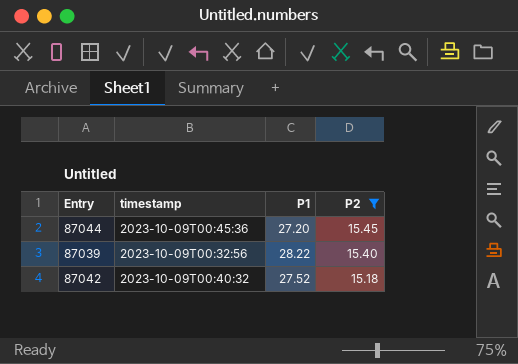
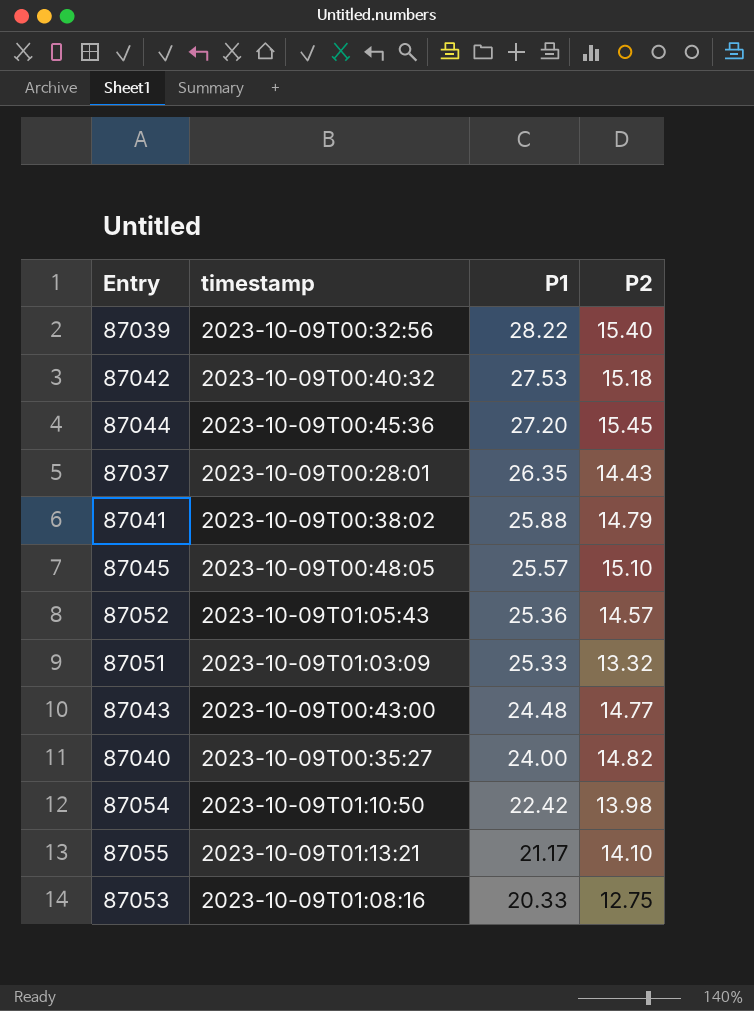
filter: P2 >= 15.18 -> none
row order: P2 descending -> P1 descending
87042 | P1: 27.52 -> 27.53

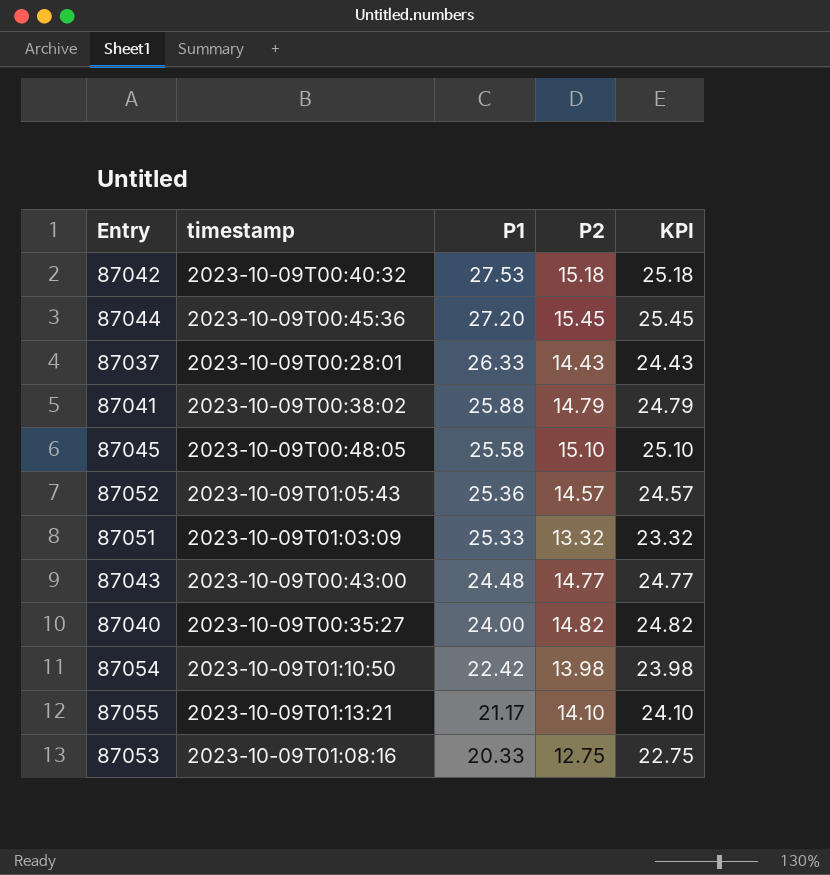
column KPI | formula: none -> [P2] + 10
row 87039: 2023-10-09T00:32:56 | 28.22 | 15.40 -> none
87037 | P1: 26.35 -> 26.33
87045 | P1: 25.57 -> 25.58

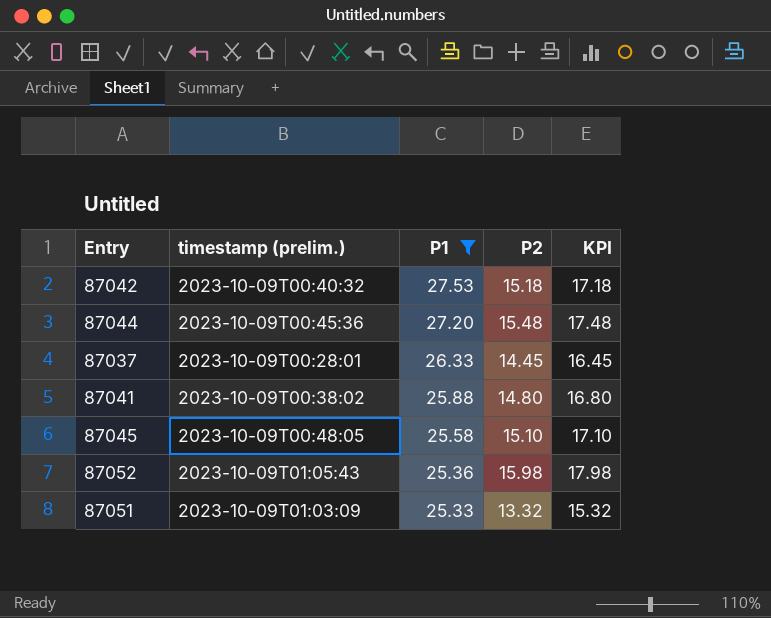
filter: none -> P1 >= 25.33
column name: timestamp -> timestamp (prelim.)
column KPI | formula: [P2] + 10 -> [P2] + 2
87044 | P2: 15.45 -> 15.48
87037 | P2: 14.43 -> 14.45
87041 | P2: 14.79 -> 14.80
87052 | P2: 14.57 -> 15.98

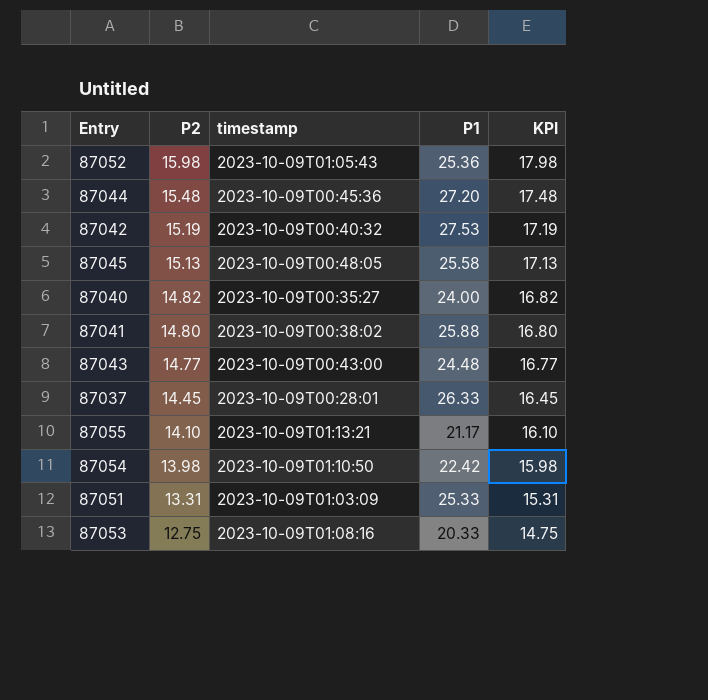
filter: P1 >= 25.33 -> none
row order: P1 descending -> P2 descending
column P2 | position: 4 -> 2
column name: timestamp (prelim.) -> timestamp
87042 | P2: 15.18 -> 15.19
87042 | KPI: 17.18 -> 17.19
87045 | P2: 15.10 -> 15.13
87045 | KPI: 17.10 -> 17.13
87051 | P2: 13.32 -> 13.31
87051 | KPI: 15.32 -> 15.31

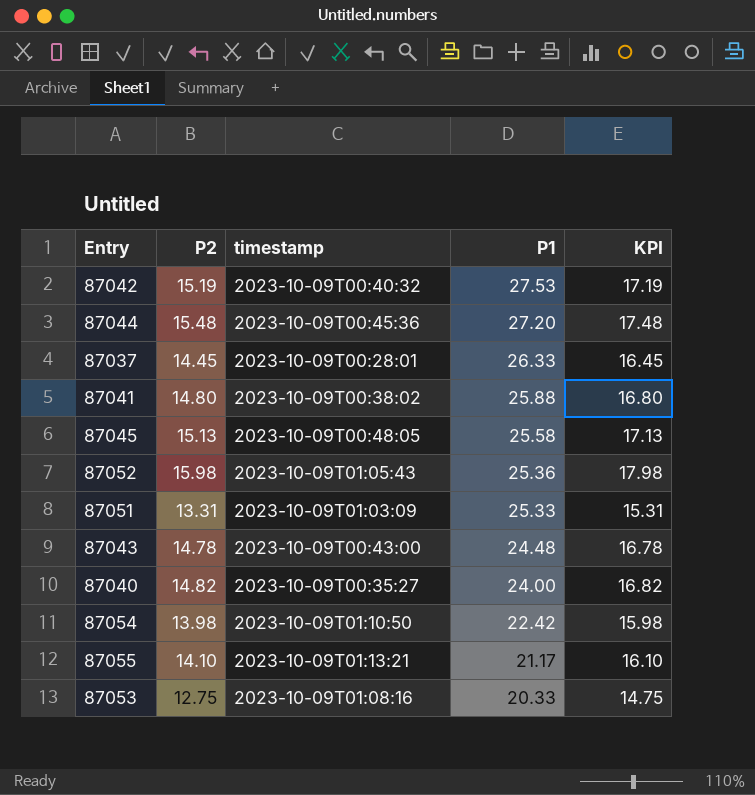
row order: P2 descending -> P1 descending
87043 | P2: 14.77 -> 14.78
87043 | KPI: 16.77 -> 16.78

